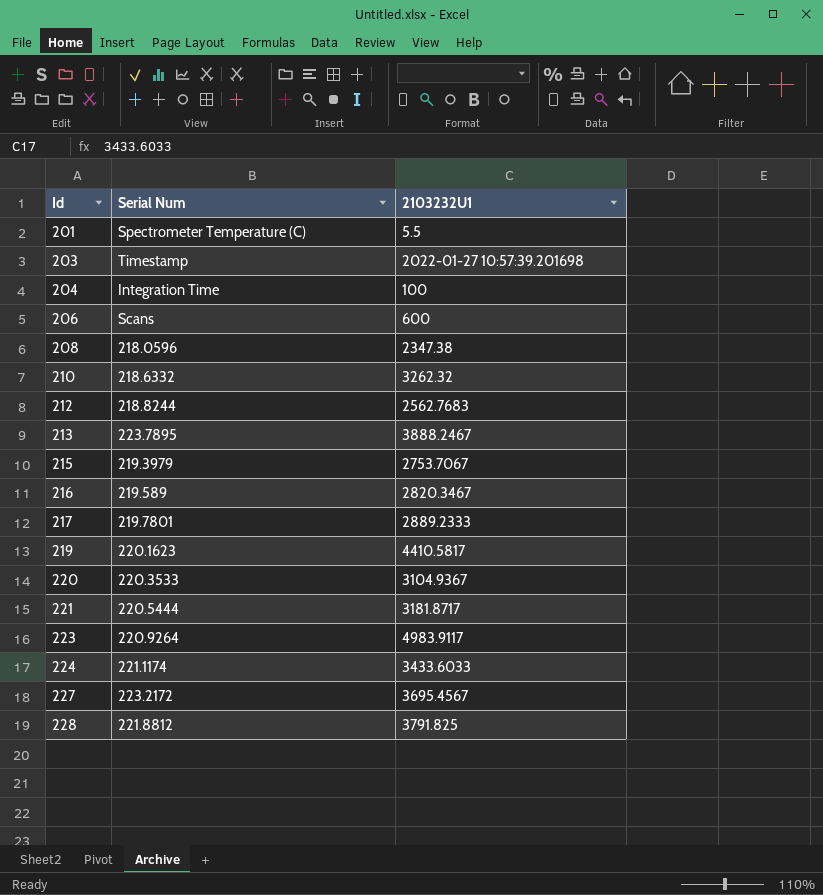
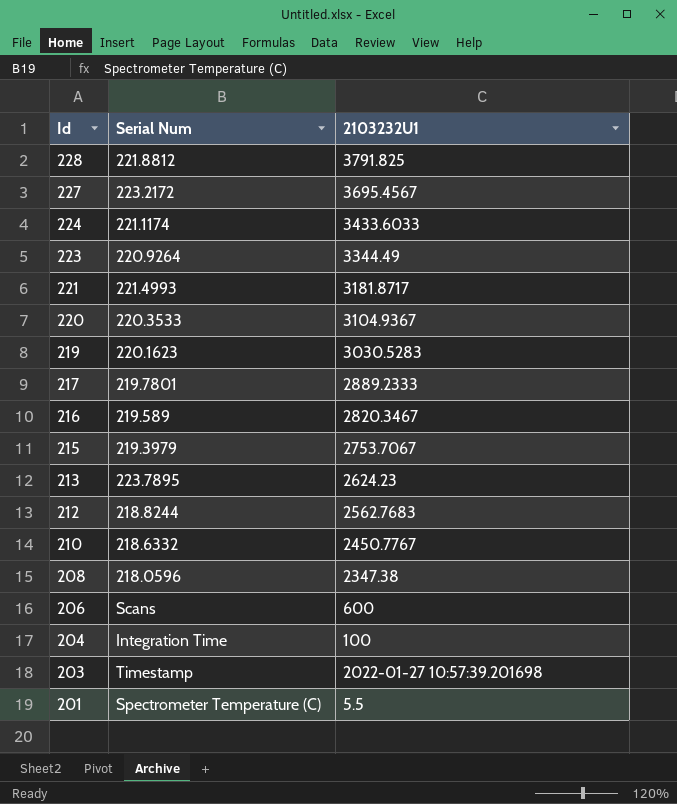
row order: Id ascending -> Id descending
223 | 2103232U1: 4983.9117 -> 3344.49
221 | Serial Num: 220.5444 -> 221.4993
219 | 2103232U1: 4410.5817 -> 3030.5283
213 | 2103232U1: 3888.2467 -> 2624.23
210 | 2103232U1: 3262.32 -> 2450.7767

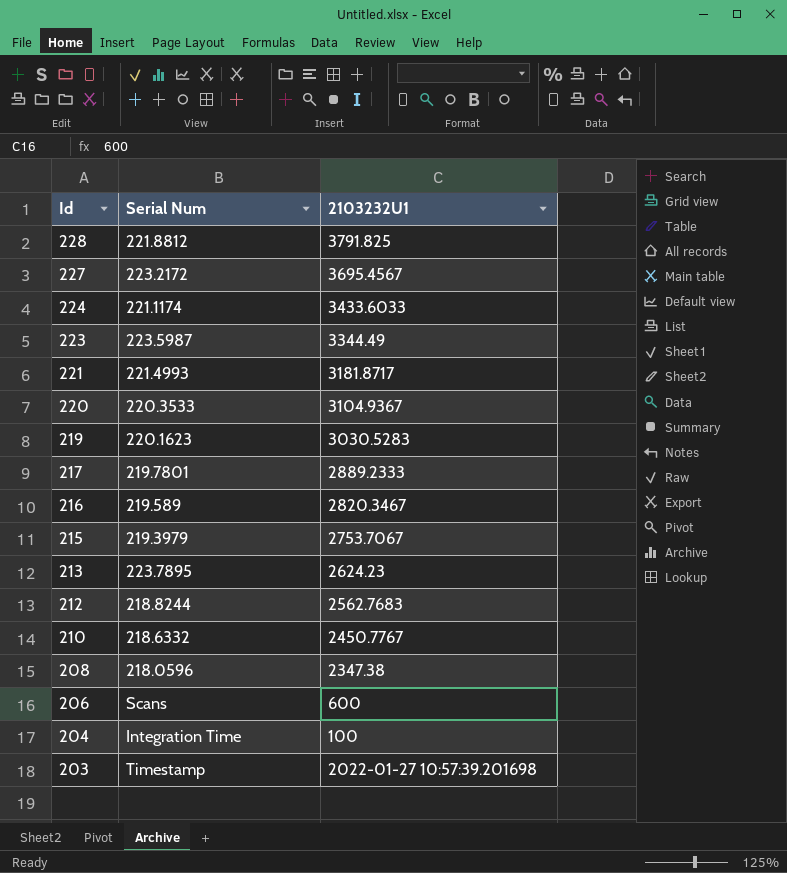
row 201: Spectrometer Temperature (C) | 5.5 -> none
223 | Serial Num: 220.9264 -> 223.5987

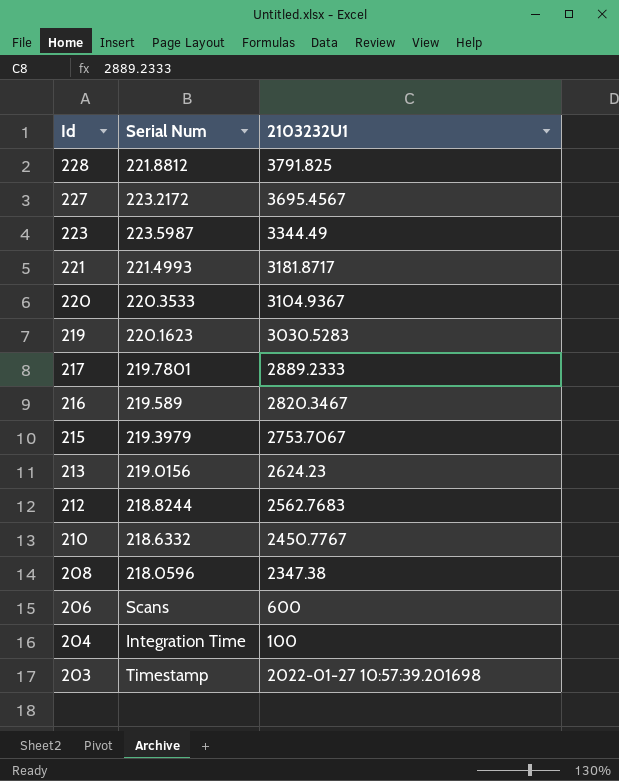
row 224: 221.1174 | 3433.6033 -> none
213 | Serial Num: 223.7895 -> 219.0156

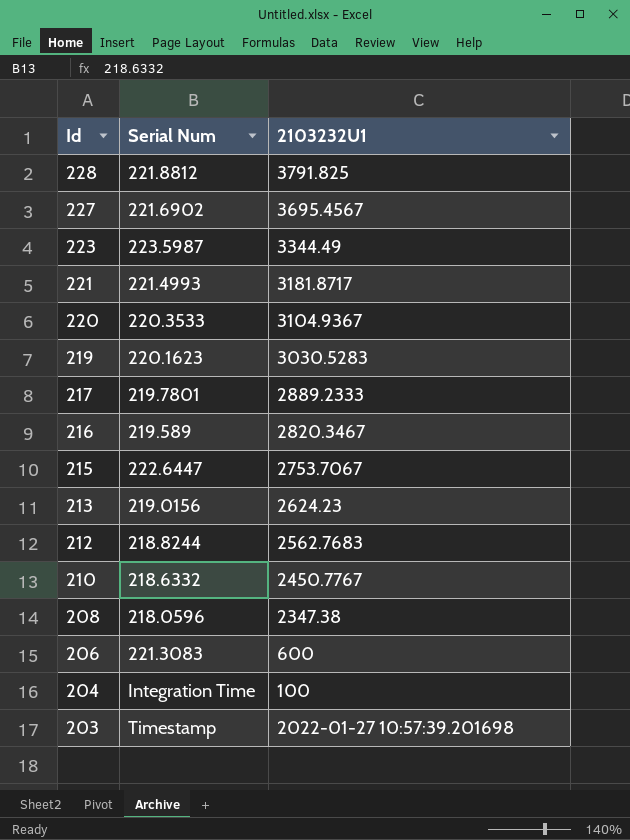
227 | Serial Num: 223.2172 -> 221.6902
215 | Serial Num: 219.3979 -> 222.6447
206 | Serial Num: Scans -> 221.3083

